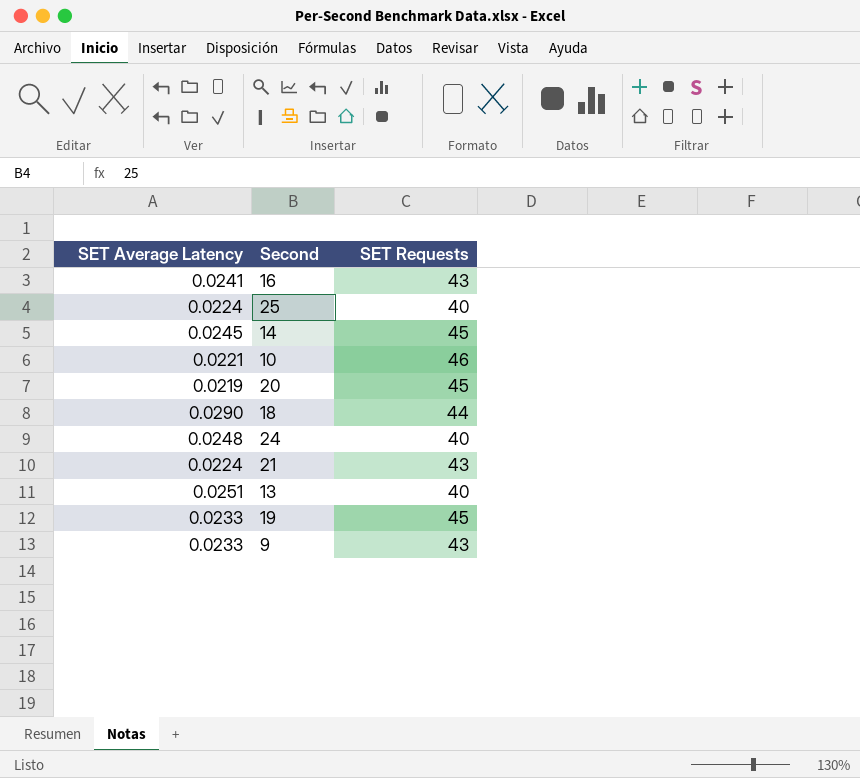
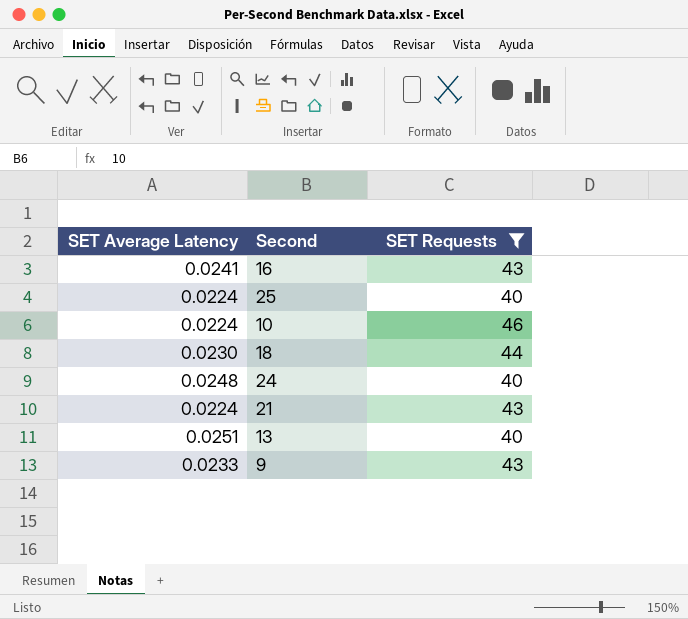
filter: none -> SET Requests != 45
10 | SET Average Latency: 0.0221 -> 0.0224
18 | SET Average Latency: 0.0290 -> 0.0230

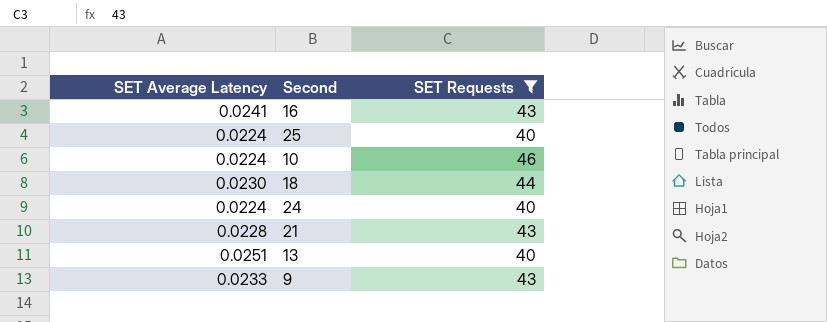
24 | SET Average Latency: 0.0248 -> 0.0224
21 | SET Average Latency: 0.0224 -> 0.0228

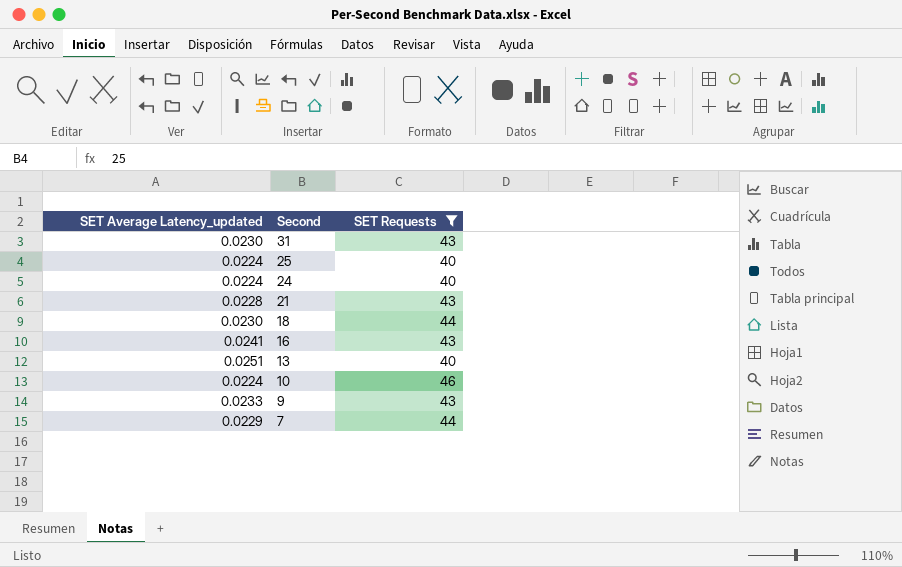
row order: none -> Second descending
column name: SET Average Latency -> SET Average Latency_updated
row 31: none -> 0.0230 | 43
row 7: none -> 0.0229 | 44

